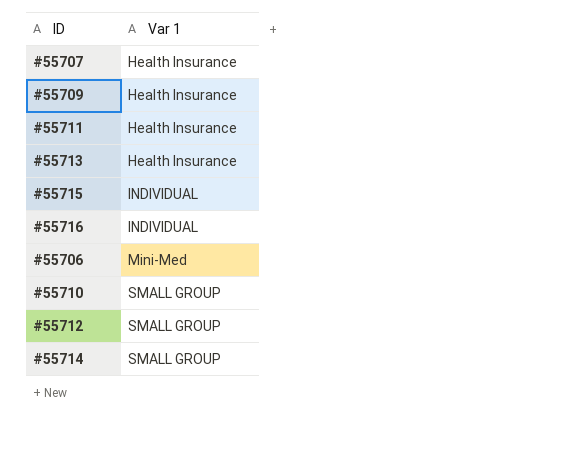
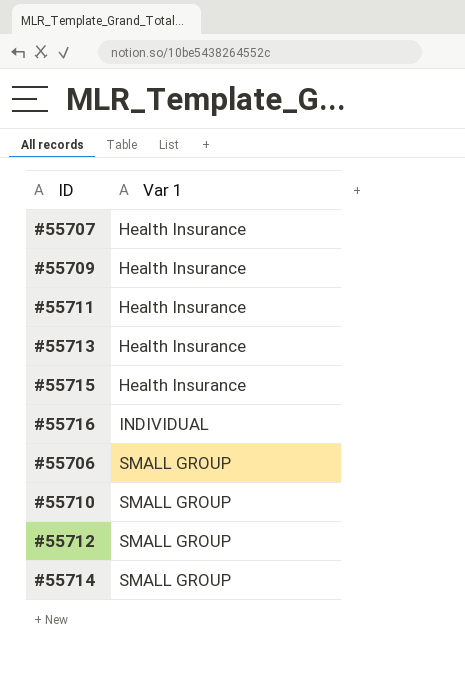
#55715 | Var 1: INDIVIDUAL -> Health Insurance
#55706 | Var 1: Mini-Med -> SMALL GROUP

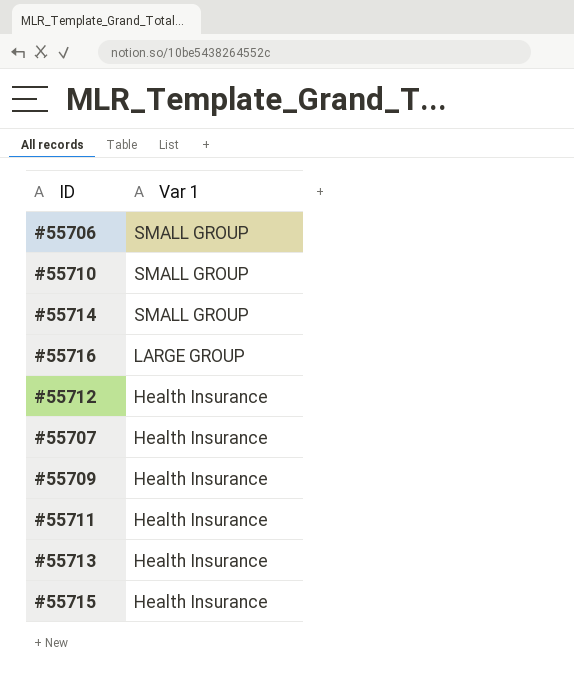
row order: Var 1 ascending -> Var 1 descending
#55716 | Var 1: INDIVIDUAL -> LARGE GROUP
#55712 | Var 1: SMALL GROUP -> Health Insurance

